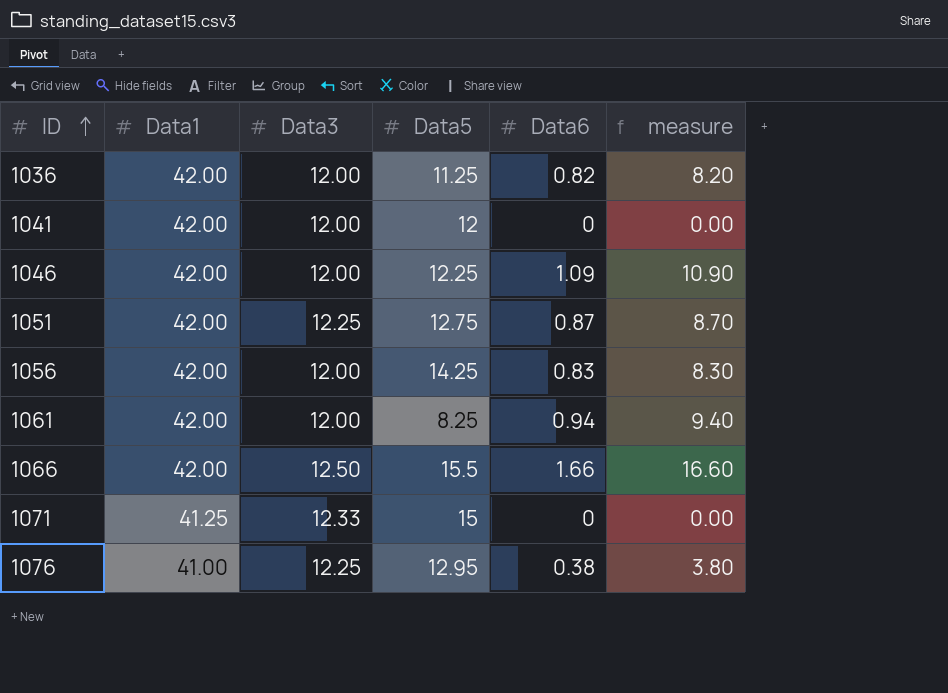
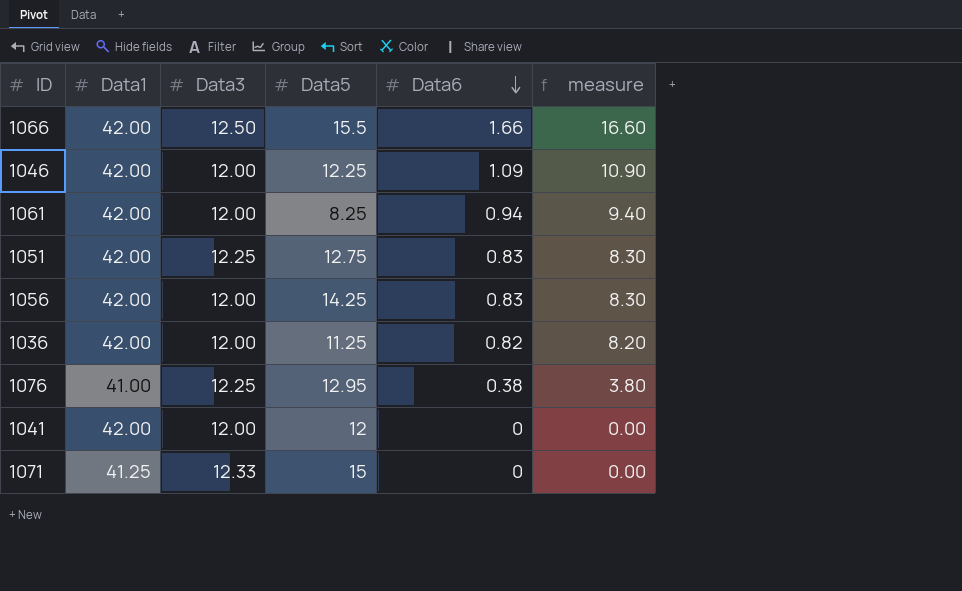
row order: ID ascending -> Data6 descending
1051 | Data6: 0.87 -> 0.83
1051 | measure: 8.70 -> 8.30

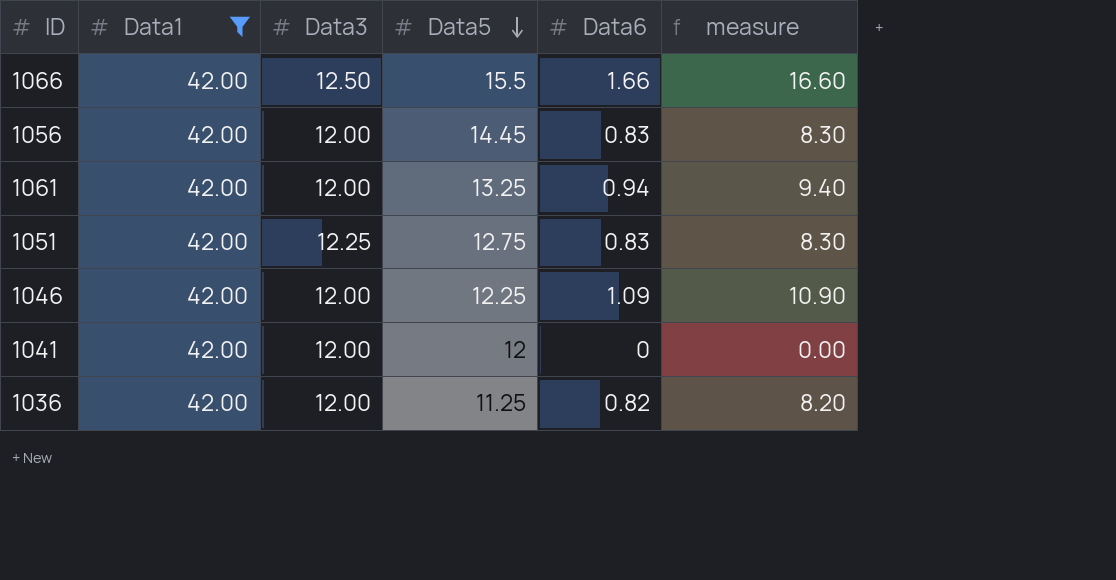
filter: none -> Data1 = 42.00
row order: Data6 descending -> Data5 descending
1056 | Data5: 14.25 -> 14.45
1061 | Data5: 8.25 -> 13.25

